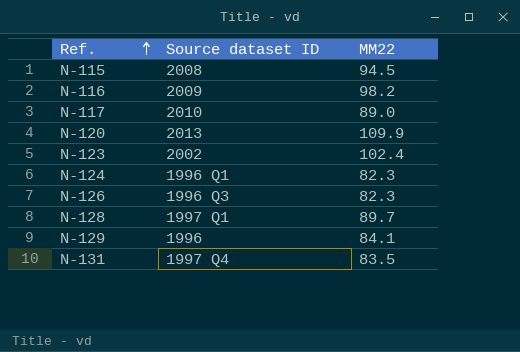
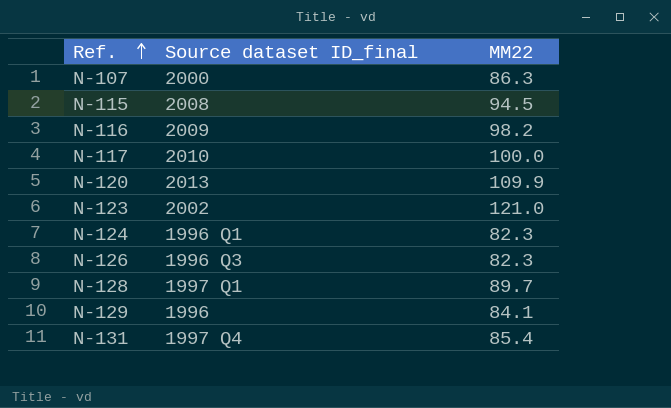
column name: Source dataset ID -> Source dataset ID_final
row N-107: none -> 2000 | 86.3
N-117 | MM22: 89.0 -> 100.0
N-123 | MM22: 102.4 -> 121.0
N-131 | MM22: 83.5 -> 85.4

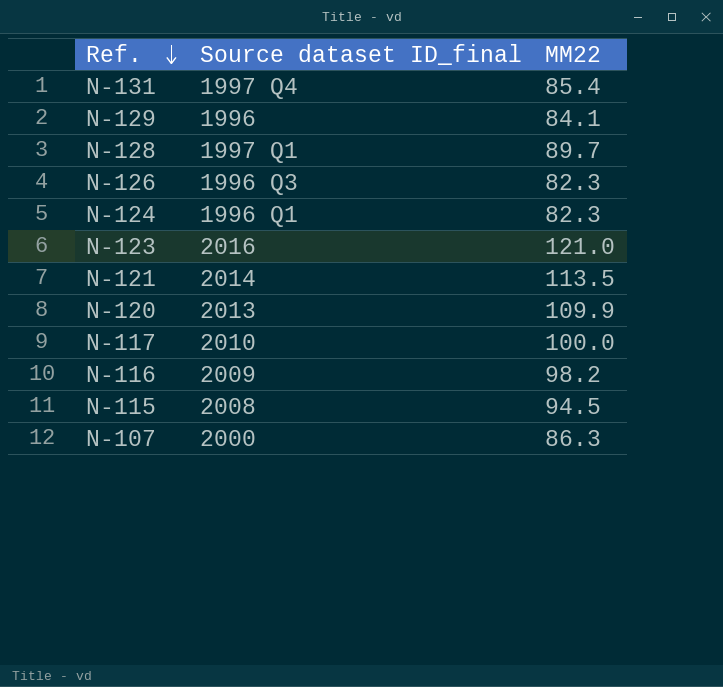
row order: Ref. ascending -> Ref. descending
N-123 | Source dataset ID_final: 2002 -> 2016
row N-121: none -> 2014 | 113.5

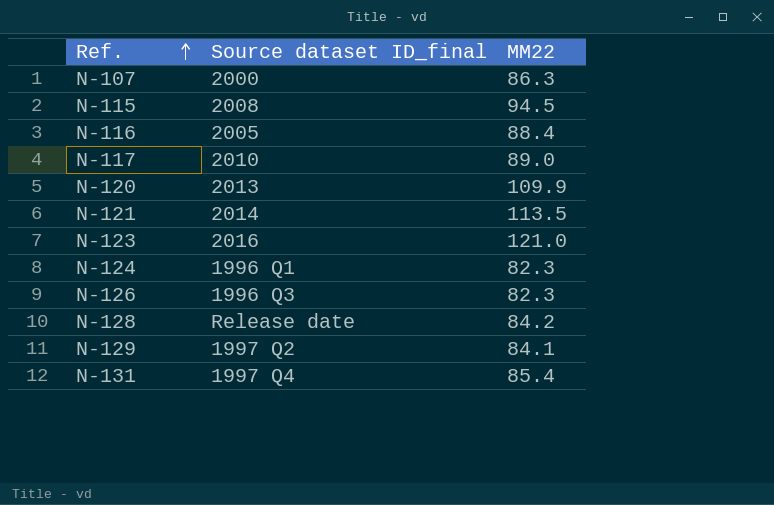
row order: Ref. descending -> Ref. ascending
N-116 | Source dataset ID_final: 2009 -> 2005
N-116 | MM22: 98.2 -> 88.4
N-117 | MM22: 100.0 -> 89.0
N-128 | Source dataset ID_final: 1997 Q1 -> Release date
N-128 | MM22: 89.7 -> 84.2
N-129 | Source dataset ID_final: 1996 -> 1997 Q2

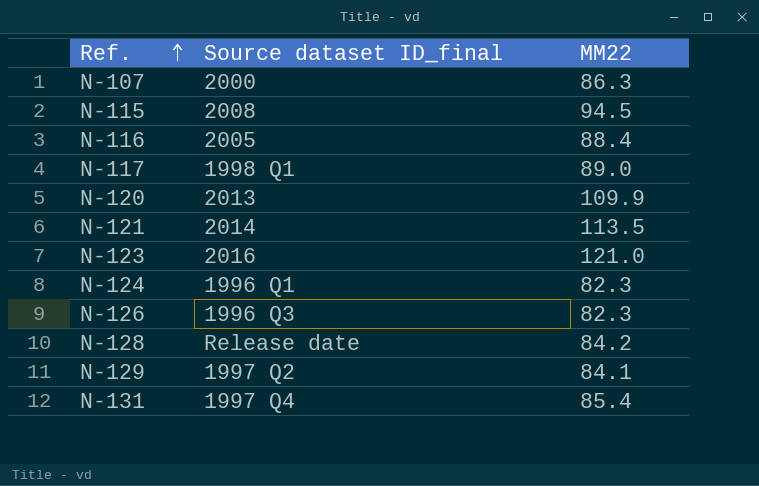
N-117 | Source dataset ID_final: 2010 -> 1998 Q1

